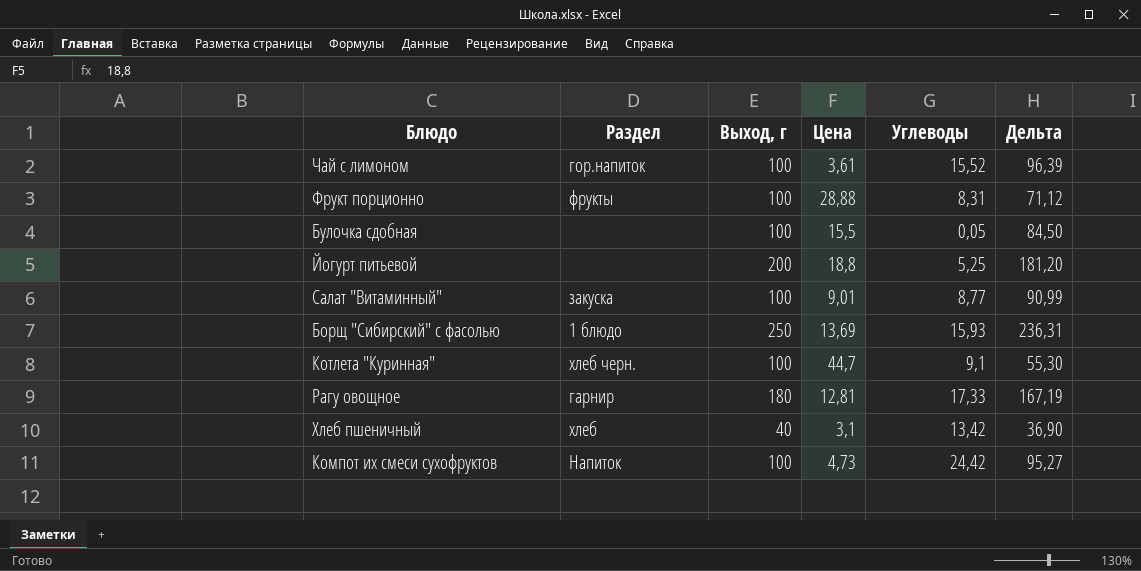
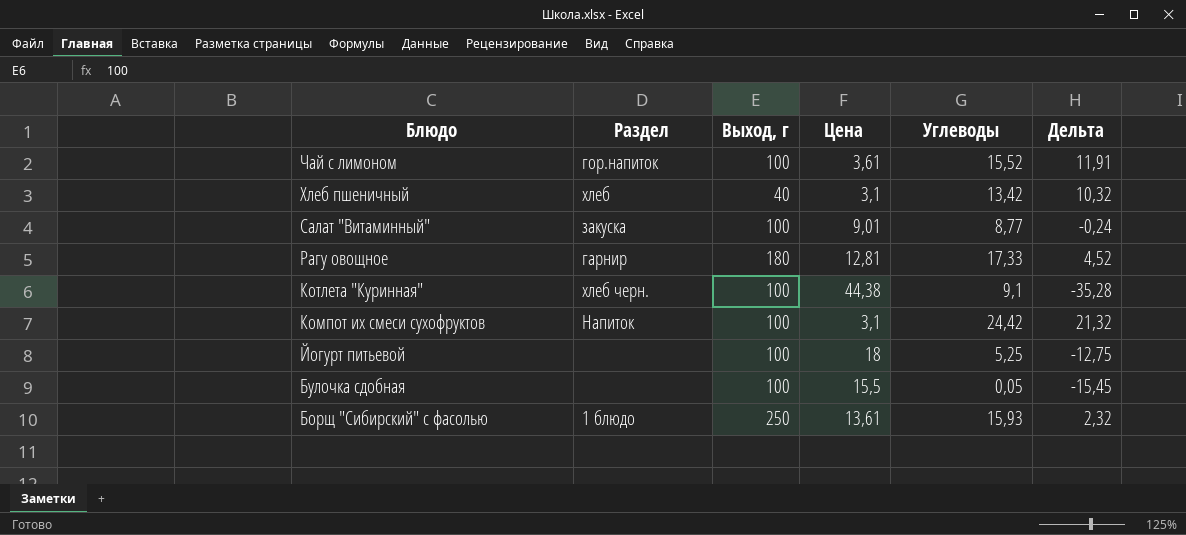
row order: none -> Блюдо descending
column Дельта | formula: [Выход, г] - [Цена] -> [Углеводы] - [Цена]
row Фрукт порционно: фрукты | 100 | 28,88 | 8,31 | 71,12 -> none
Котлета "Куринная" | Цена: 44,7 -> 44,38
Компот их смеси сухофруктов | Цена: 4,73 -> 3,1
Йогурт питьевой | Выход, г: 200 -> 100
Йогурт питьевой | Цена: 18,8 -> 18
Борщ "Сибирский" с фасолью | Цена: 13,69 -> 13,61

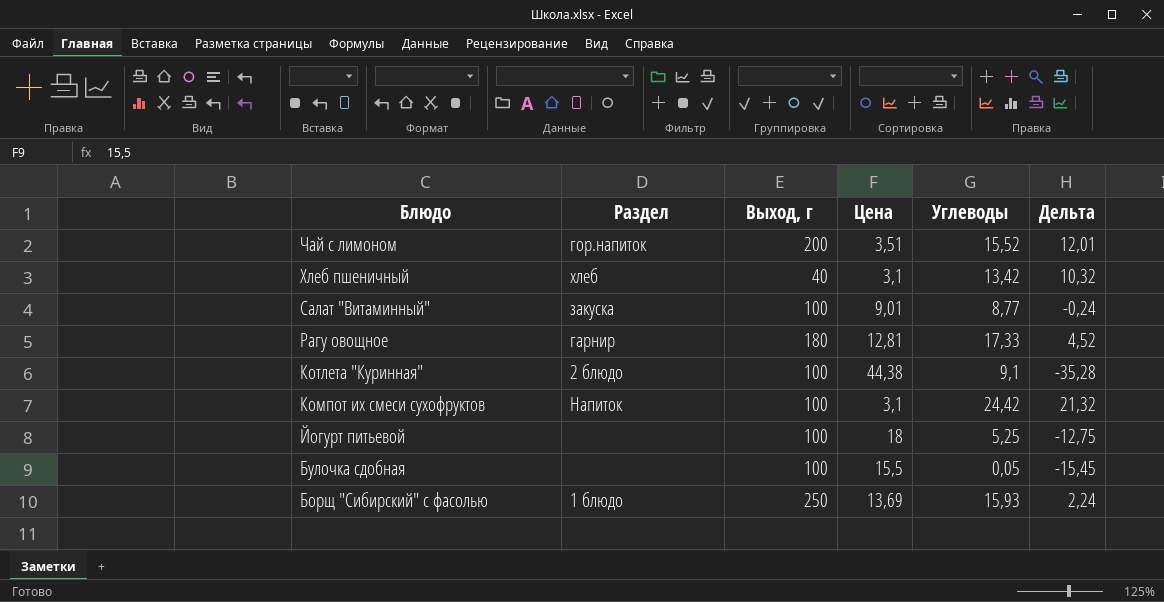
Чай с лимоном | Выход, г: 100 -> 200
Чай с лимоном | Цена: 3,61 -> 3,51
Чай с лимоном | Дельта: 11,91 -> 12,01
Котлета "Куринная" | Раздел: хлеб черн. -> 2 блюдо
Борщ "Сибирский" с фасолью | Цена: 13,61 -> 13,69
Борщ "Сибирский" с фасолью | Дельта: 2,32 -> 2,24

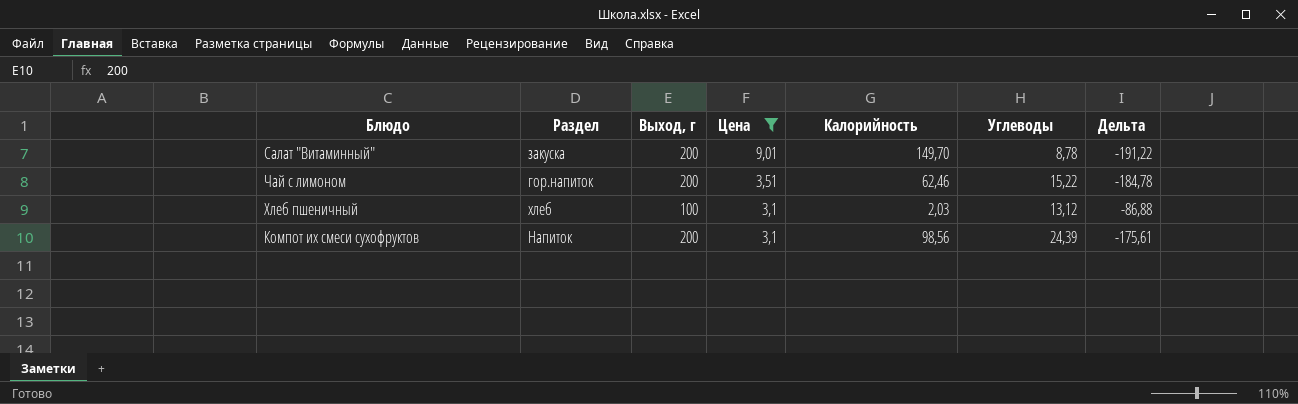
filter: none -> Цена <= 9,01
row order: Блюдо descending -> Цена descending
column Калорийность | position: none -> 5
column Дельта | formula: [Углеводы] - [Цена] -> [Углеводы] - [Выход, г]
Салат "Витаминный" | Выход, г: 100 -> 200
Салат "Витаминный" | Углеводы: 8,77 -> 8,78
Чай с лимоном | Углеводы: 15,52 -> 15,22
Хлеб пшеничный | Выход, г: 40 -> 100
Хлеб пшеничный | Углеводы: 13,42 -> 13,12
Компот их смеси сухофруктов | Выход, г: 100 -> 200
Компот их смеси сухофруктов | Углеводы: 24,42 -> 24,39

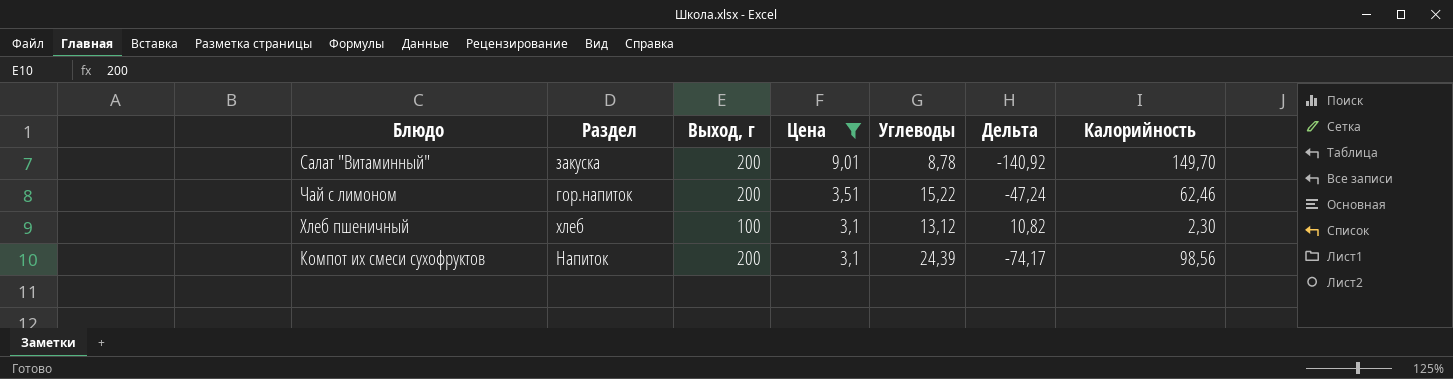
column Дельта | formula: [Углеводы] - [Выход, г] -> [Углеводы] - [Калорийность]
column Калорийность | position: 5 -> 7
Хлеб пшеничный | Калорийность: 2,03 -> 2,30

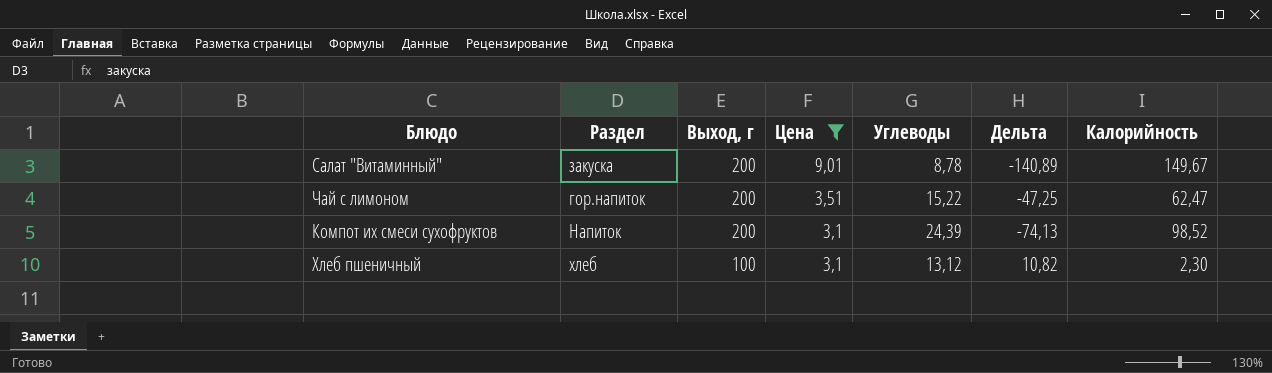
row order: Цена descending -> Выход, г descending
Салат "Витаминный" | Дельта: -140,92 -> -140,89
Салат "Витаминный" | Калорийность: 149,70 -> 149,67
Чай с лимоном | Дельта: -47,24 -> -47,25
Чай с лимоном | Калорийность: 62,46 -> 62,47
Компот их смеси сухофруктов | Дельта: -74,17 -> -74,13
Компот их смеси сухофруктов | Калорийность: 98,56 -> 98,52

